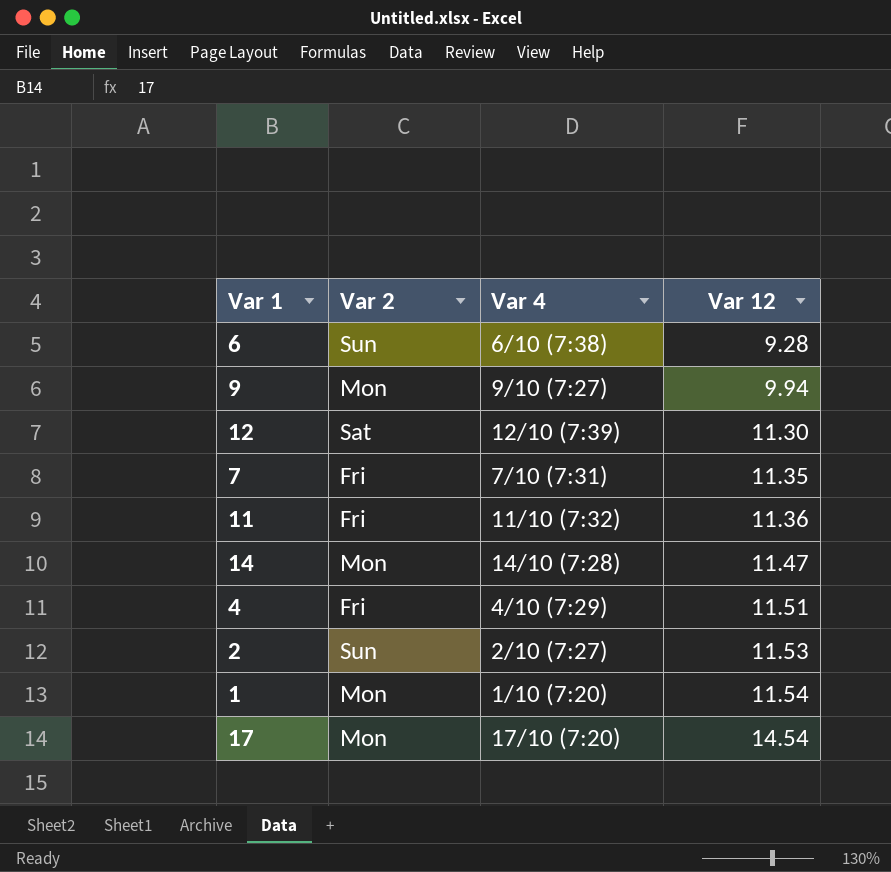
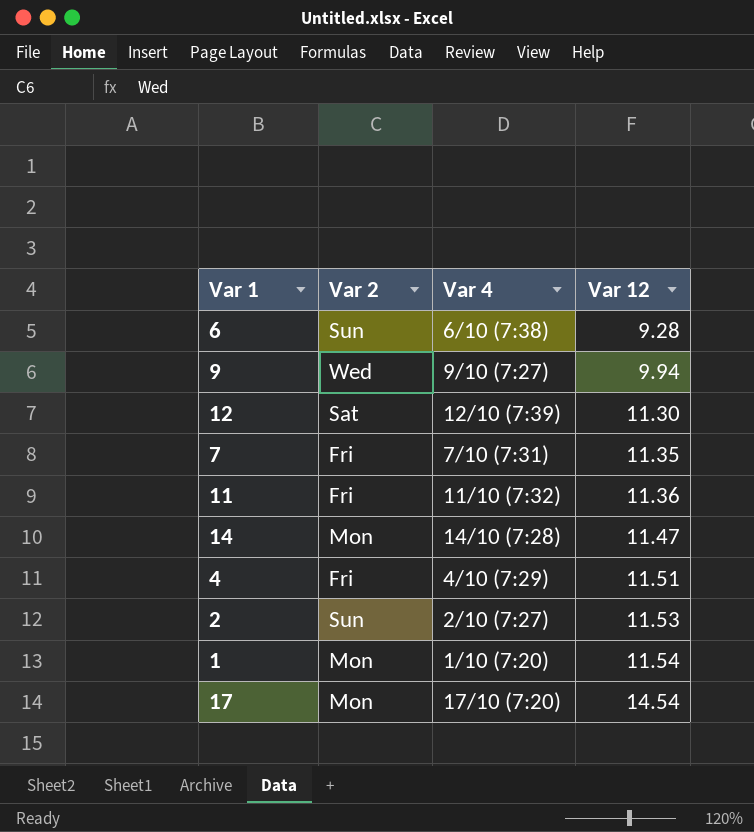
9 | Var 2: Mon -> Wed

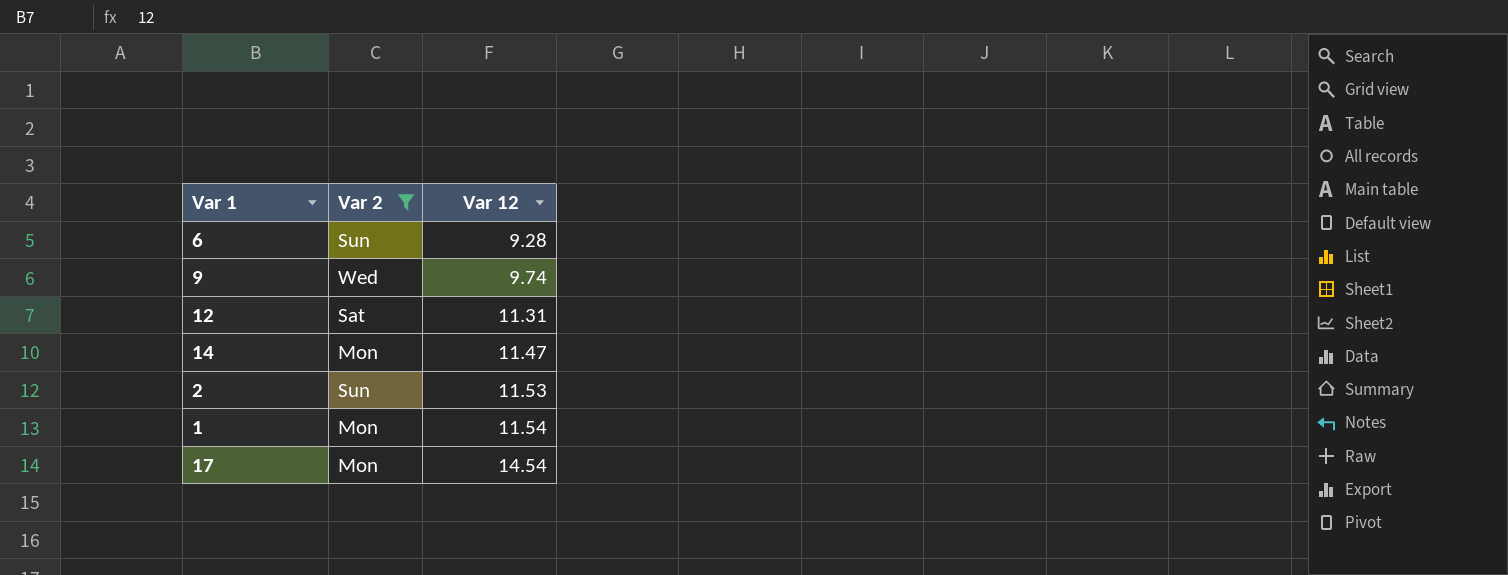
filter: none -> Var 2 != Fri
column Var 4 | position: 3 -> none
9 | Var 12: 9.94 -> 9.74
12 | Var 12: 11.30 -> 11.31

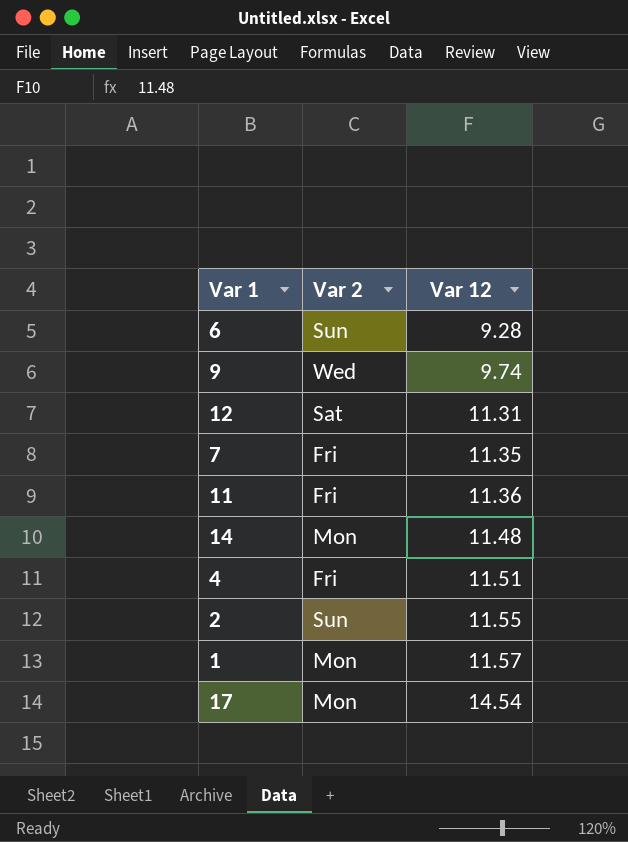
filter: Var 2 != Fri -> none
14 | Var 12: 11.47 -> 11.48
2 | Var 12: 11.53 -> 11.55
1 | Var 12: 11.54 -> 11.57

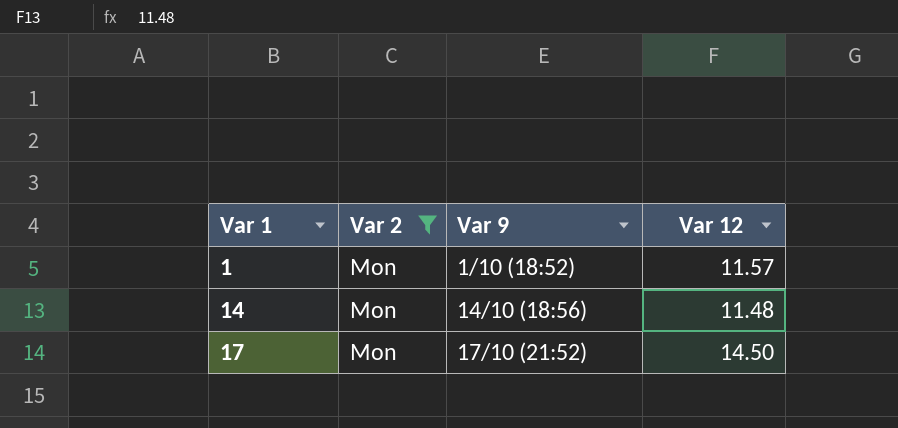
filter: none -> Var 2 = Mon
row order: Var 12 ascending -> Var 1 ascending
column Var 9 | position: none -> 3
17 | Var 12: 14.54 -> 14.50

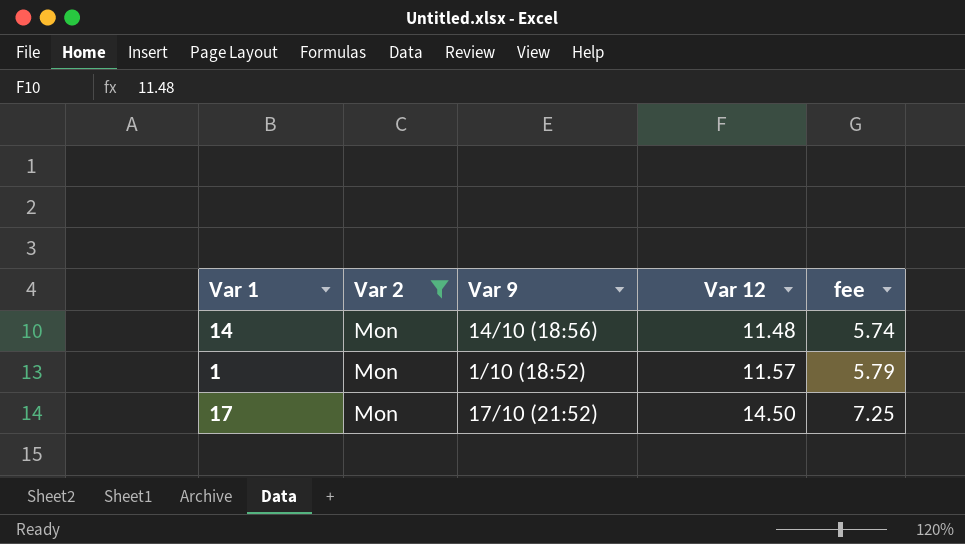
row order: Var 1 ascending -> Var 12 ascending
column fee | formula: none -> [Var 12] * 0.5

